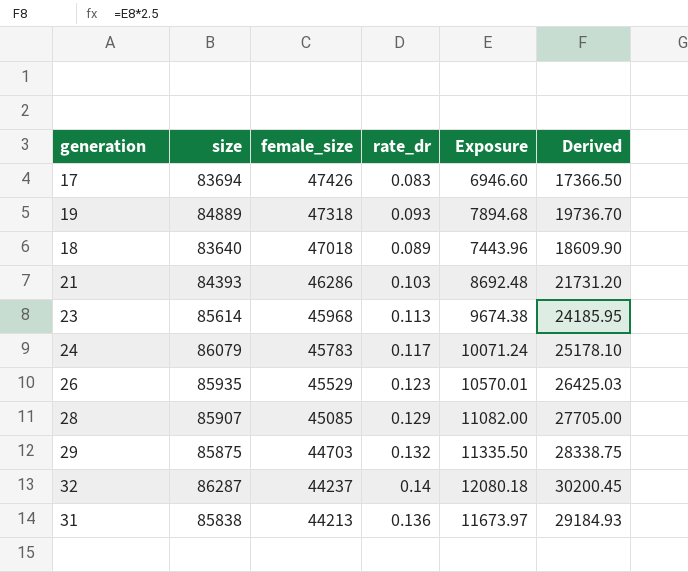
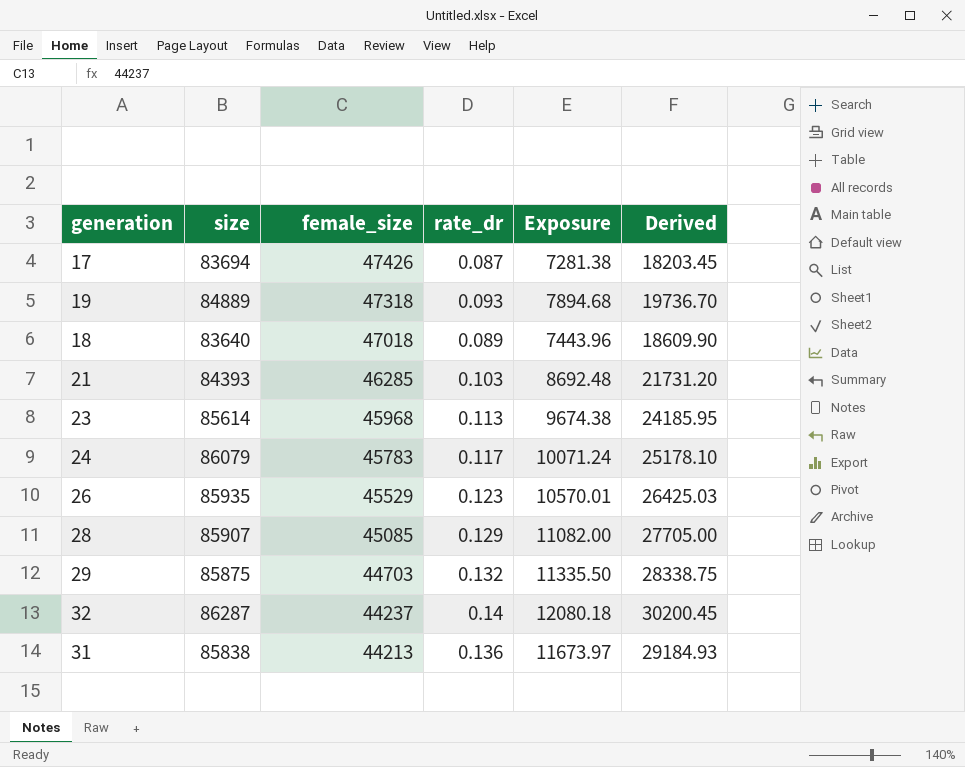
17 | rate_dr: 0.083 -> 0.087
17 | Exposure: 6946.60 -> 7281.38
17 | Derived: 17366.50 -> 18203.45
21 | female_size: 46286 -> 46285

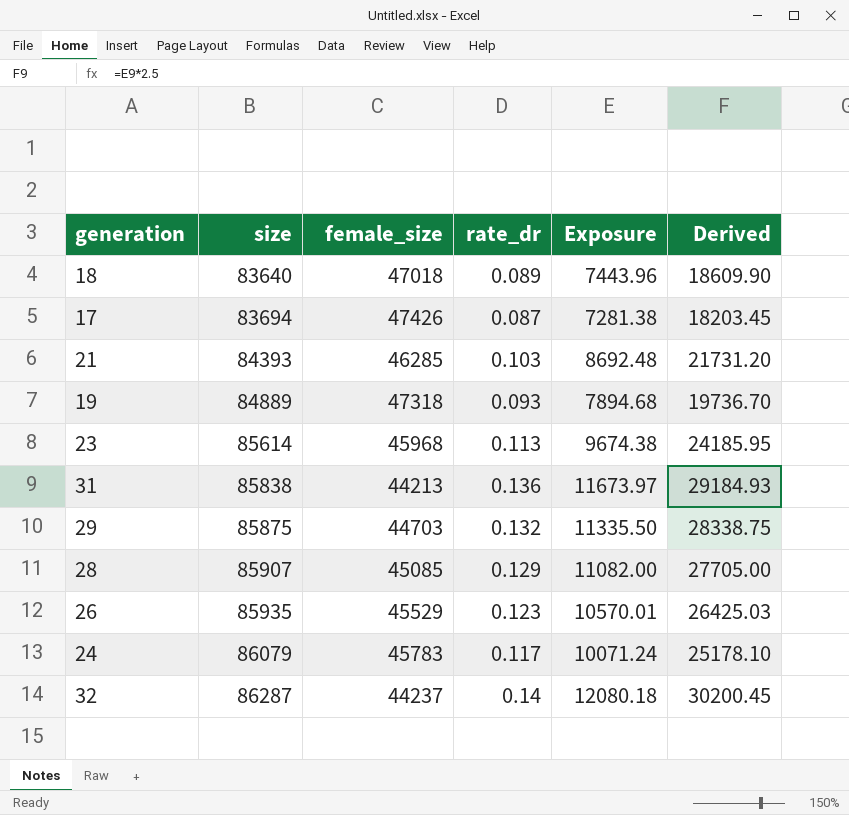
row order: female_size descending -> size ascending

